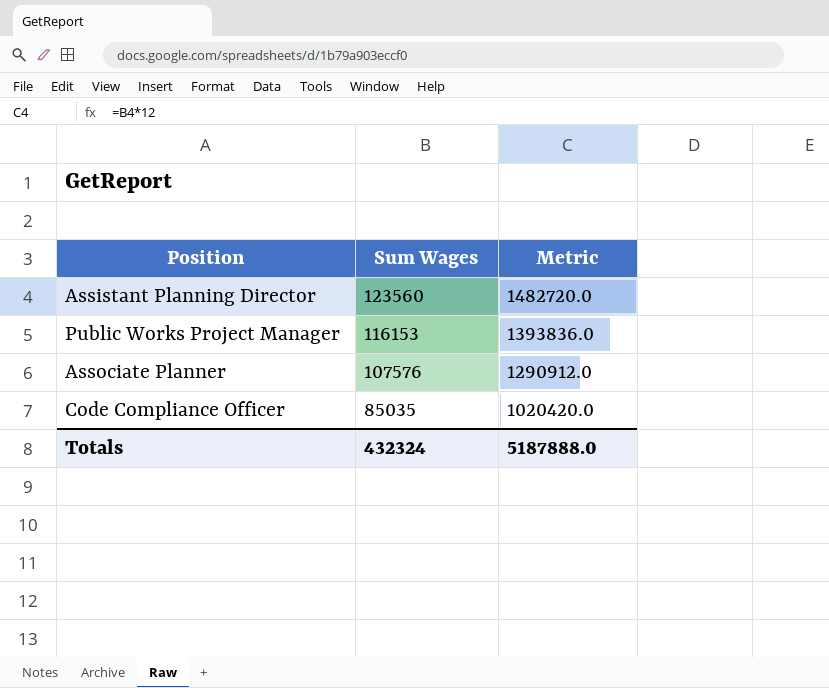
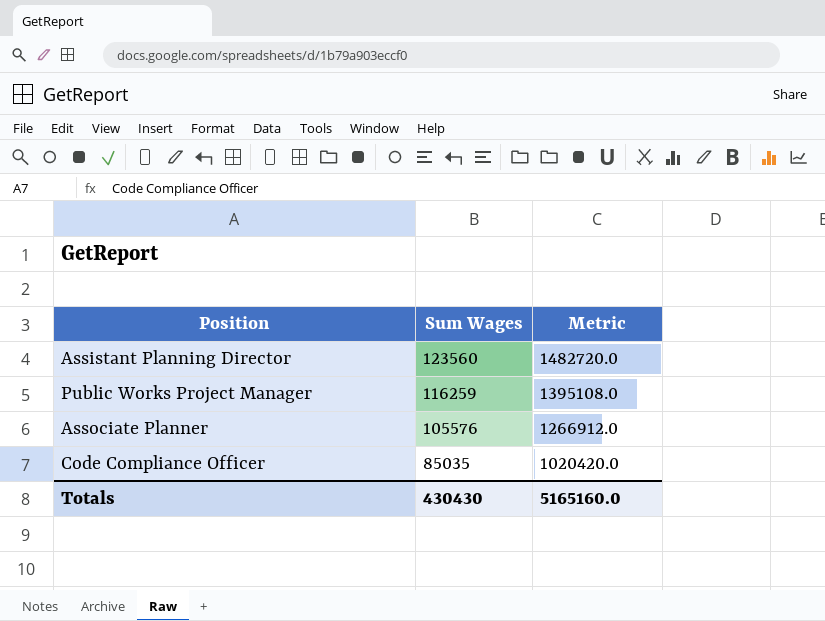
Public Works Project Manager | Sum Wages: 116153 -> 116259
Public Works Project Manager | Metric: 1393836.0 -> 1395108.0
Associate Planner | Sum Wages: 107576 -> 105576
Associate Planner | Metric: 1290912.0 -> 1266912.0
Totals | Sum Wages: 432324 -> 430430
Totals | Metric: 5187888.0 -> 5165160.0

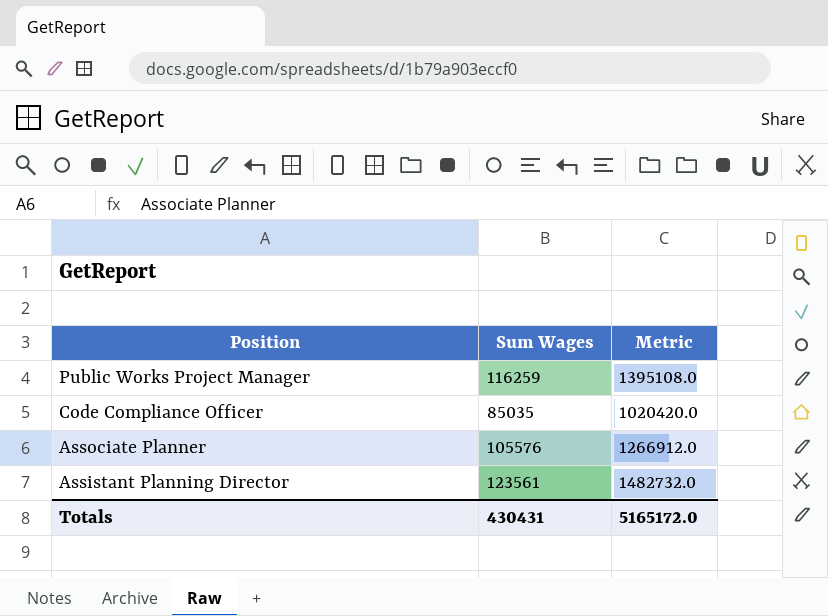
row order: Sum Wages descending -> Position descending
Assistant Planning Director | Sum Wages: 123560 -> 123561
Assistant Planning Director | Metric: 1482720.0 -> 1482732.0
Totals | Sum Wages: 430430 -> 430431
Totals | Metric: 5165160.0 -> 5165172.0

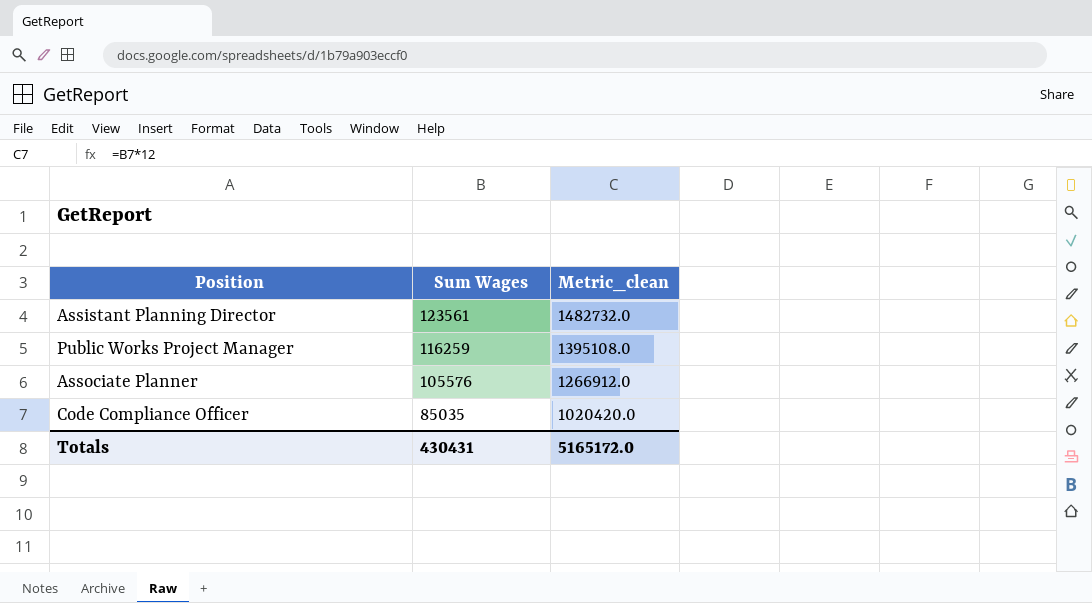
row order: Position descending -> Sum Wages descending
column name: Metric -> Metric_clean

